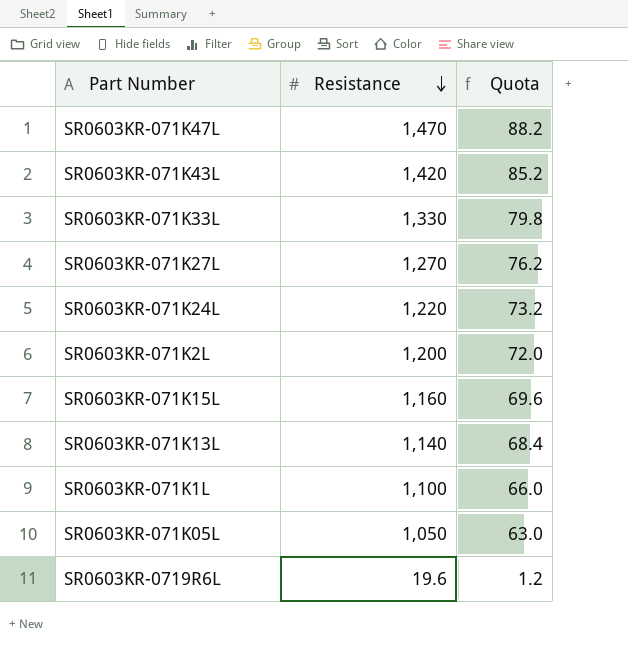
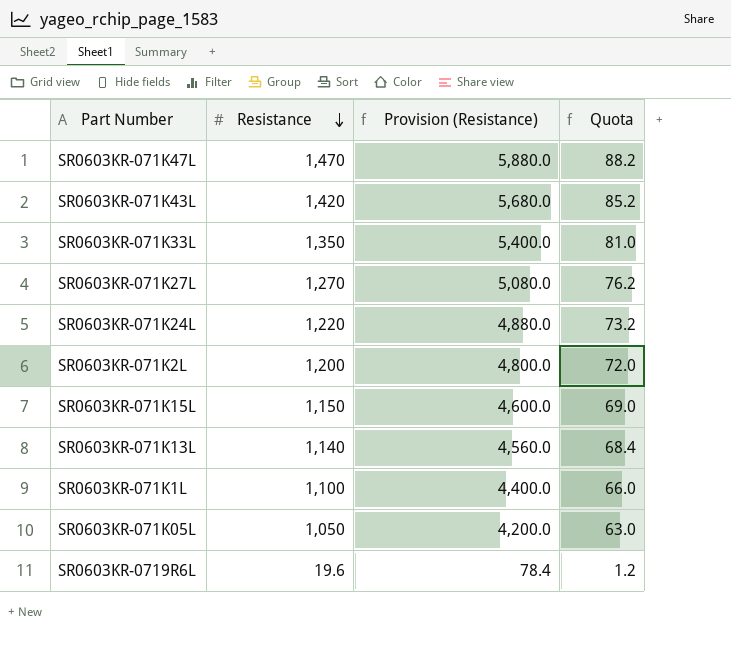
column Provision (Resistance) | formula: none -> [Resistance] * 4
SR0603KR-071K33L | Resistance: 1,330 -> 1,350
SR0603KR-071K33L | Quota: 79.8 -> 81.0
SR0603KR-071K15L | Resistance: 1,160 -> 1,150
SR0603KR-071K15L | Quota: 69.6 -> 69.0

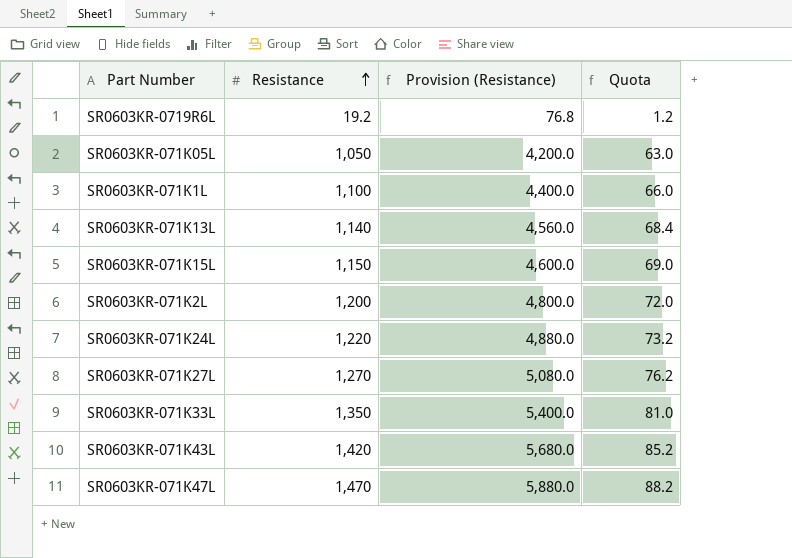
row order: Resistance descending -> Resistance ascending
SR0603KR-0719R6L | Resistance: 19.6 -> 19.2
SR0603KR-0719R6L | Provision (Resistance): 78.4 -> 76.8

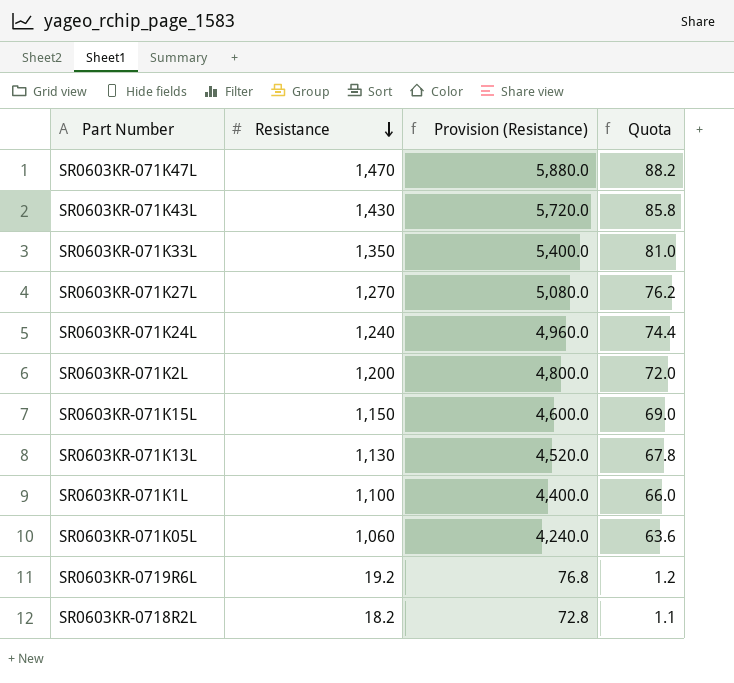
row order: Resistance ascending -> Resistance descending
SR0603KR-071K43L | Resistance: 1,420 -> 1,430
SR0603KR-071K43L | Provision (Resistance): 5,680.0 -> 5,720.0
SR0603KR-071K43L | Quota: 85.2 -> 85.8
SR0603KR-071K24L | Resistance: 1,220 -> 1,240
SR0603KR-071K24L | Provision (Resistance): 4,880.0 -> 4,960.0
SR0603KR-071K24L | Quota: 73.2 -> 74.4
SR0603KR-071K13L | Resistance: 1,140 -> 1,130
SR0603KR-071K13L | Provision (Resistance): 4,560.0 -> 4,520.0
SR0603KR-071K13L | Quota: 68.4 -> 67.8
SR0603KR-071K05L | Resistance: 1,050 -> 1,060
SR0603KR-071K05L | Provision (Resistance): 4,200.0 -> 4,240.0
SR0603KR-071K05L | Quota: 63.0 -> 63.6
row SR0603KR-0718R2L: none -> 18.2 | 72.8 | 1.1

